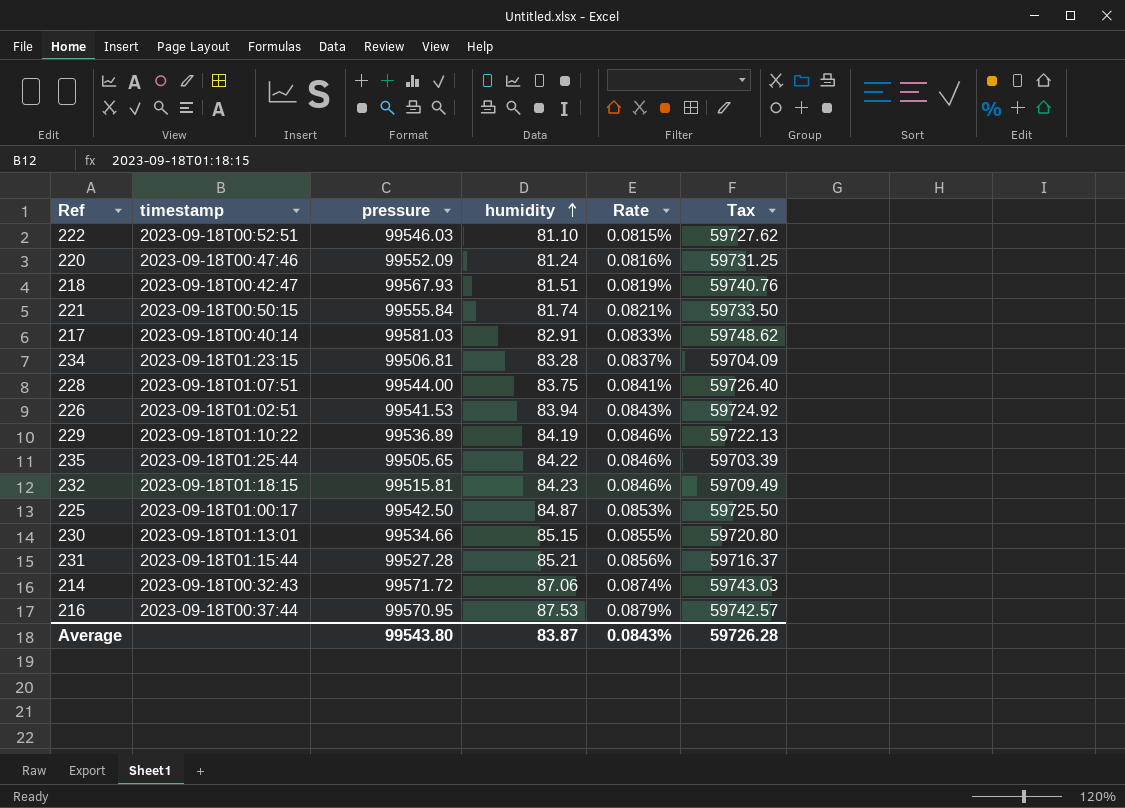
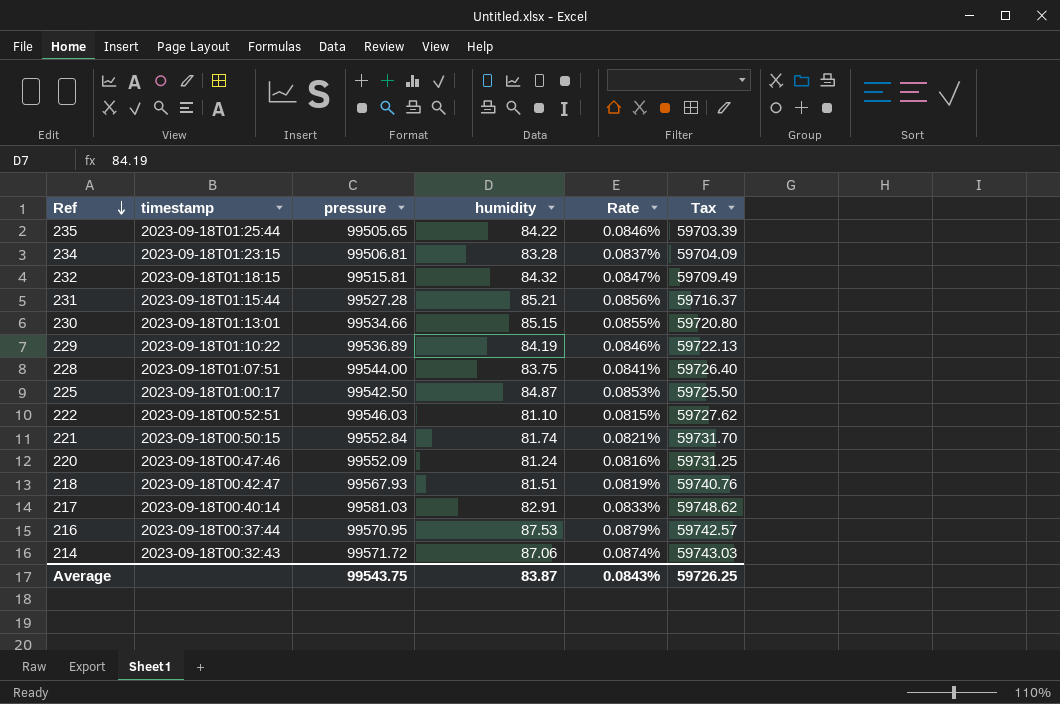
row order: humidity ascending -> Ref descending
row 226: 2023-09-18T01:02:51 | 99541.53 | 83.94 | 0.0843% | 59724.92 -> none
232 | humidity: 84.23 -> 84.32
232 | Rate: 0.0846% -> 0.0847%
221 | pressure: 99555.84 -> 99552.84
221 | Tax: 59733.50 -> 59731.70
Average | pressure: 99543.80 -> 99543.75
Average | Tax: 59726.28 -> 59726.25

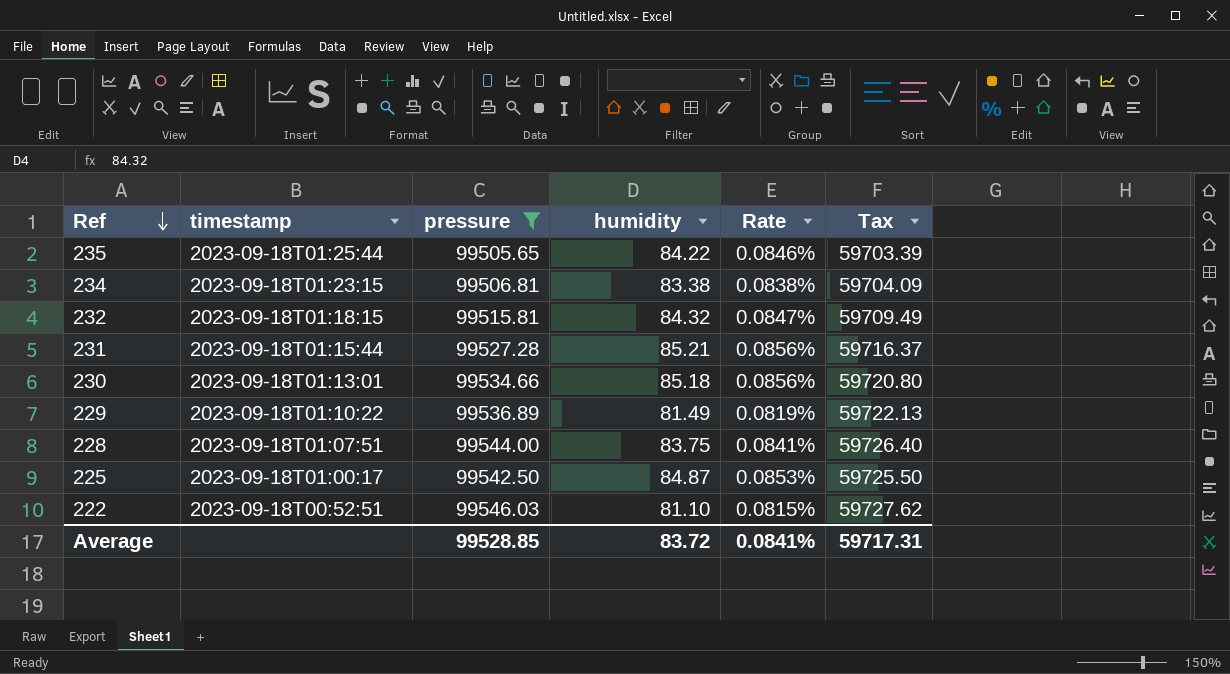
filter: none -> pressure <= 99546.03
234 | humidity: 83.28 -> 83.38
234 | Rate: 0.0837% -> 0.0838%
230 | humidity: 85.15 -> 85.18
230 | Rate: 0.0855% -> 0.0856%
229 | humidity: 84.19 -> 81.49
229 | Rate: 0.0846% -> 0.0819%
Average | pressure: 99543.75 -> 99528.85
Average | humidity: 83.87 -> 83.72
Average | Rate: 0.0843% -> 0.0841%
Average | Tax: 59726.25 -> 59717.31

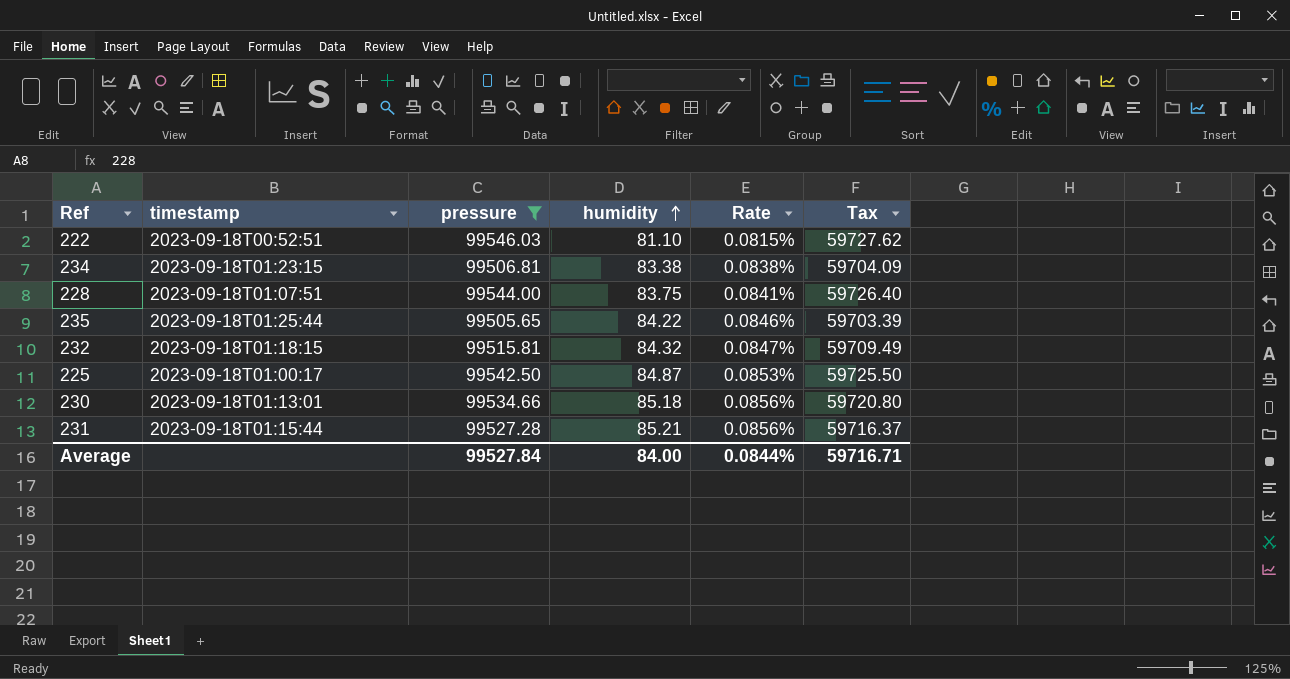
row order: Ref descending -> humidity ascending
row 229: 2023-09-18T01:10:22 | 99536.89 | 81.49 | 0.0819% | 59722.13 -> none
Average | pressure: 99528.85 -> 99527.84
Average | humidity: 83.72 -> 84.00
Average | Rate: 0.0841% -> 0.0844%
Average | Tax: 59717.31 -> 59716.71

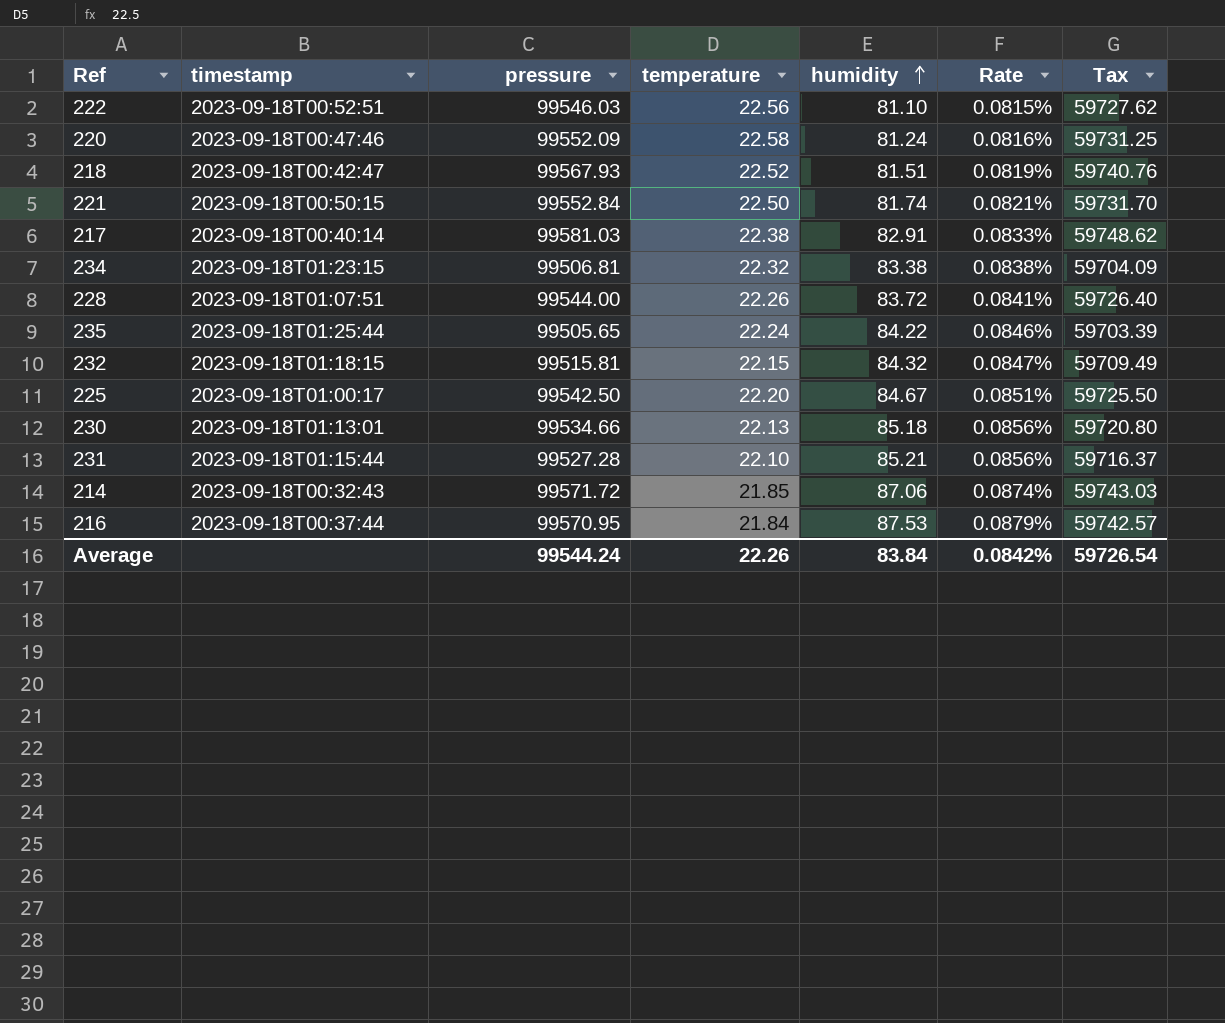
filter: pressure <= 99546.03 -> none
column temperature | position: none -> 4
228 | humidity: 83.75 -> 83.72
225 | humidity: 84.87 -> 84.67
225 | Rate: 0.0853% -> 0.0851%
Average | pressure: 99527.84 -> 99544.24
Average | humidity: 84.00 -> 83.84
Average | Rate: 0.0844% -> 0.0842%
Average | Tax: 59716.71 -> 59726.54

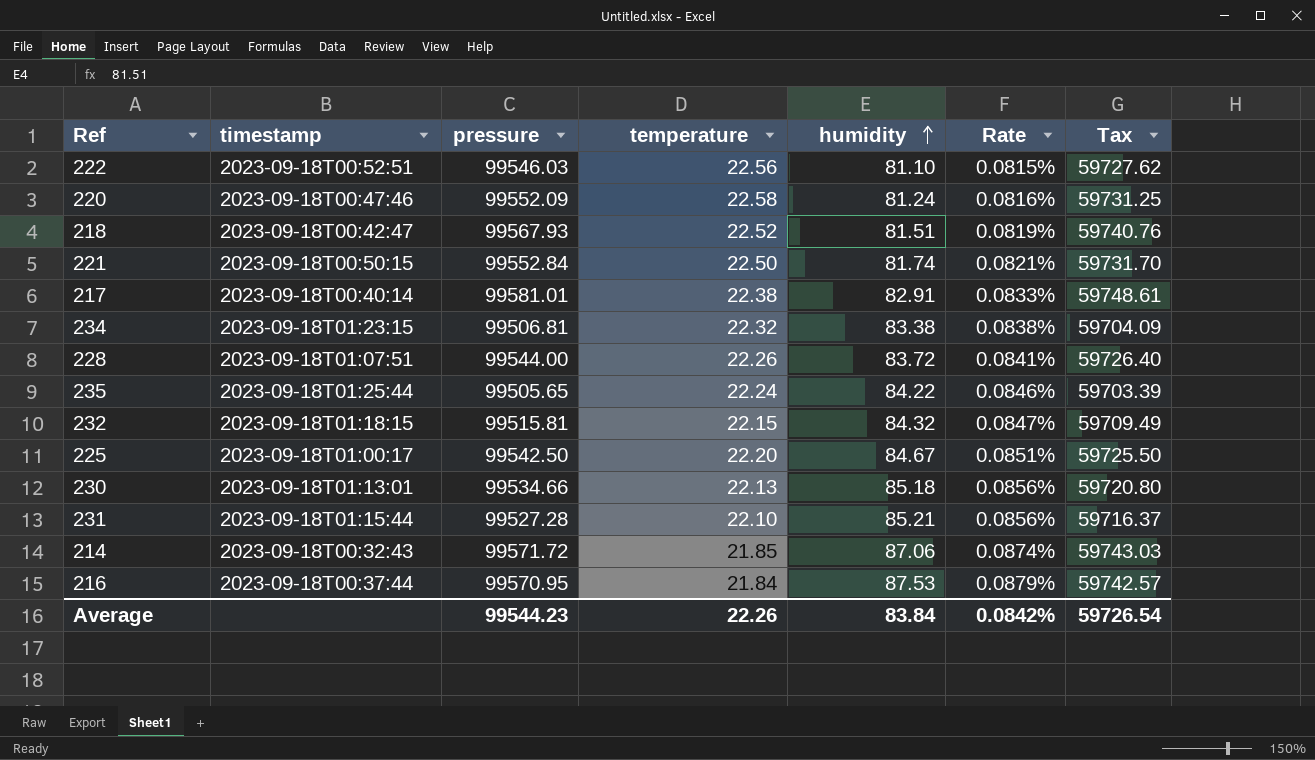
217 | pressure: 99581.03 -> 99581.01
217 | Tax: 59748.62 -> 59748.61
Average | pressure: 99544.24 -> 99544.23

